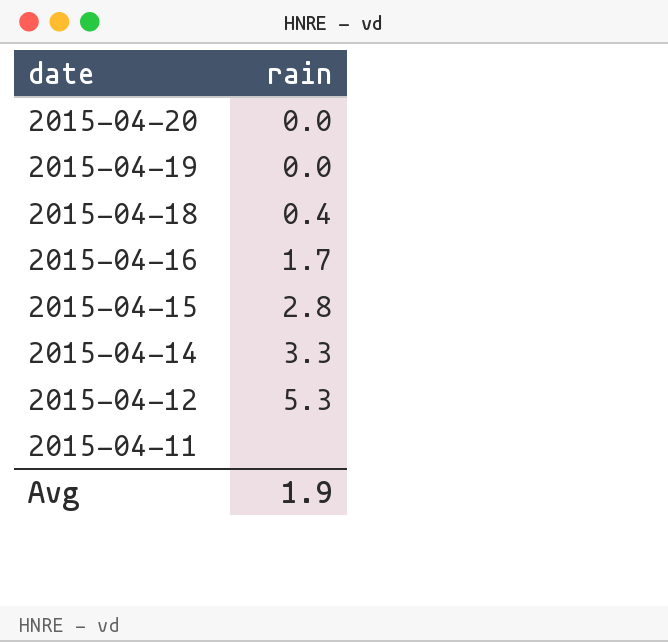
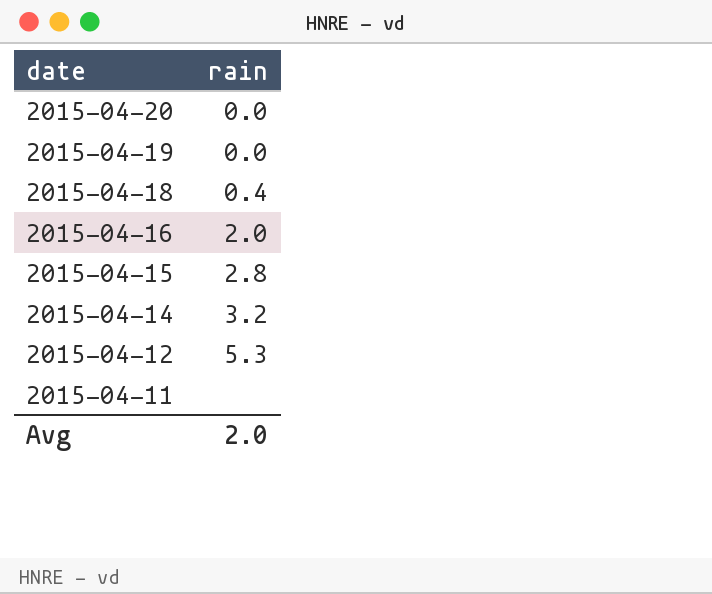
2015-04-16 | rain: 1.7 -> 2.0
2015-04-14 | rain: 3.3 -> 3.2
Avg | rain: 1.9 -> 2.0

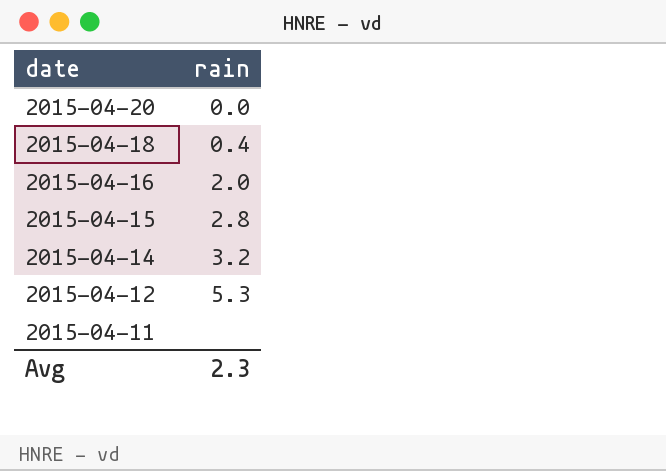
row 2015-04-19: 0.0 -> none
Avg | rain: 2.0 -> 2.3

